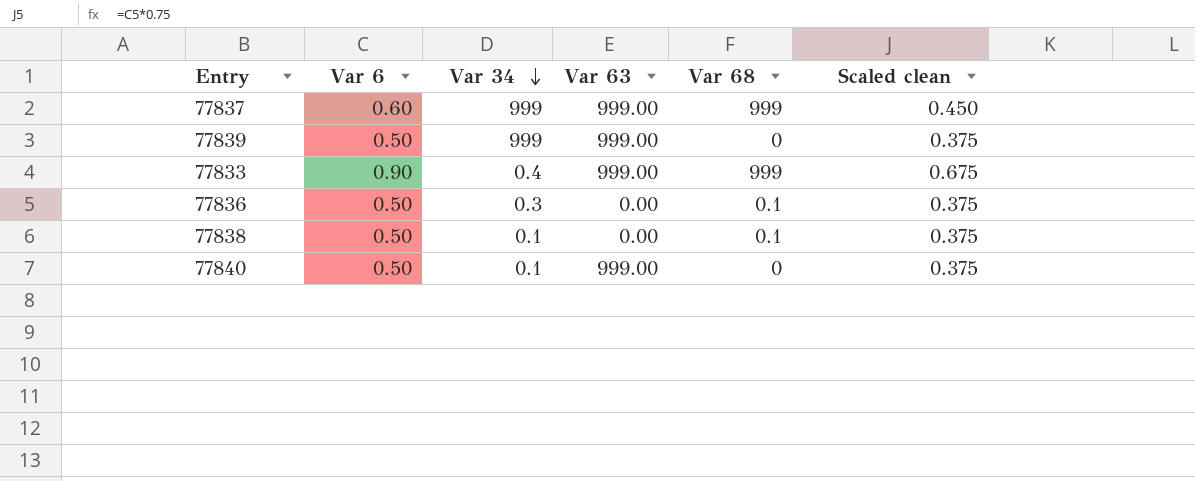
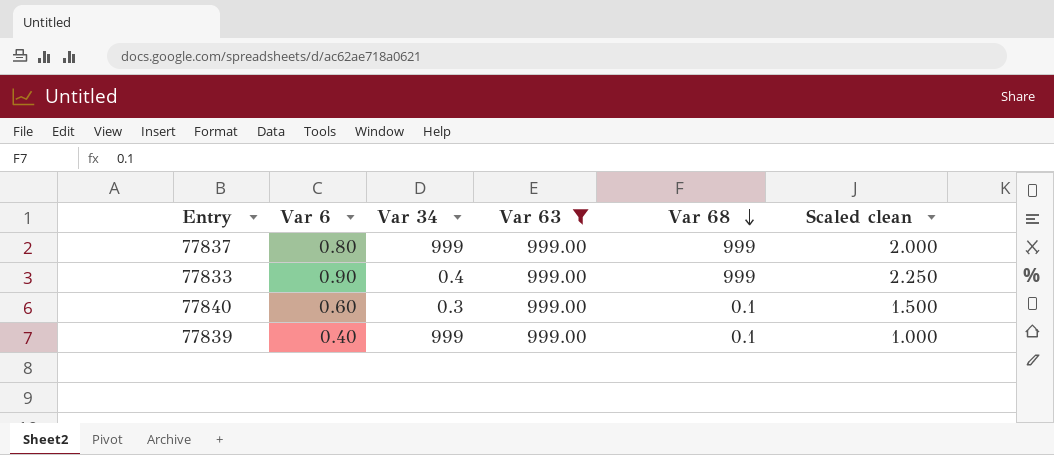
filter: none -> Var 63 = 999.00
row order: Var 34 descending -> Var 68 descending
column Scaled clean | formula: [Var 6] * 0.75 -> [Var 6] * 2.5
77837 | Var 6: 0.60 -> 0.80
77840 | Var 6: 0.50 -> 0.60
77840 | Var 34: 0.1 -> 0.3
77840 | Var 68: 0 -> 0.1
77839 | Var 6: 0.50 -> 0.40
77839 | Var 68: 0 -> 0.1

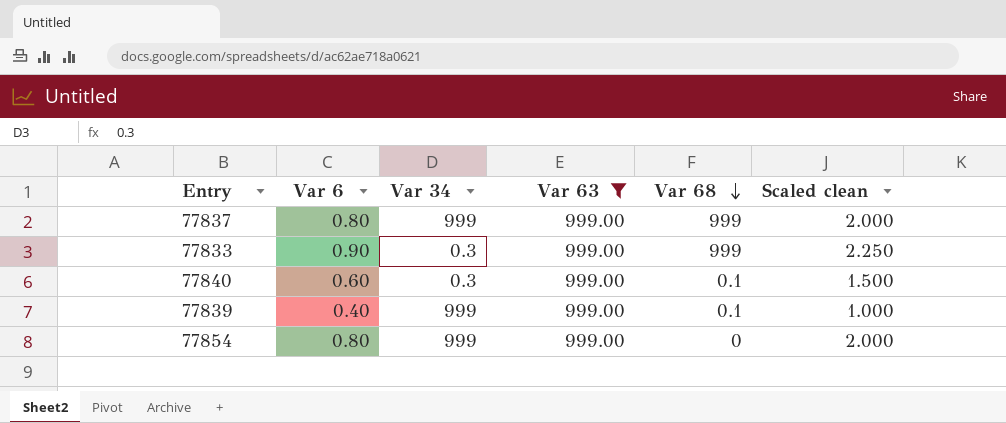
77833 | Var 34: 0.4 -> 0.3
row 77854: none -> 0.80 | 999 | 999.00 | 0 | 2.000

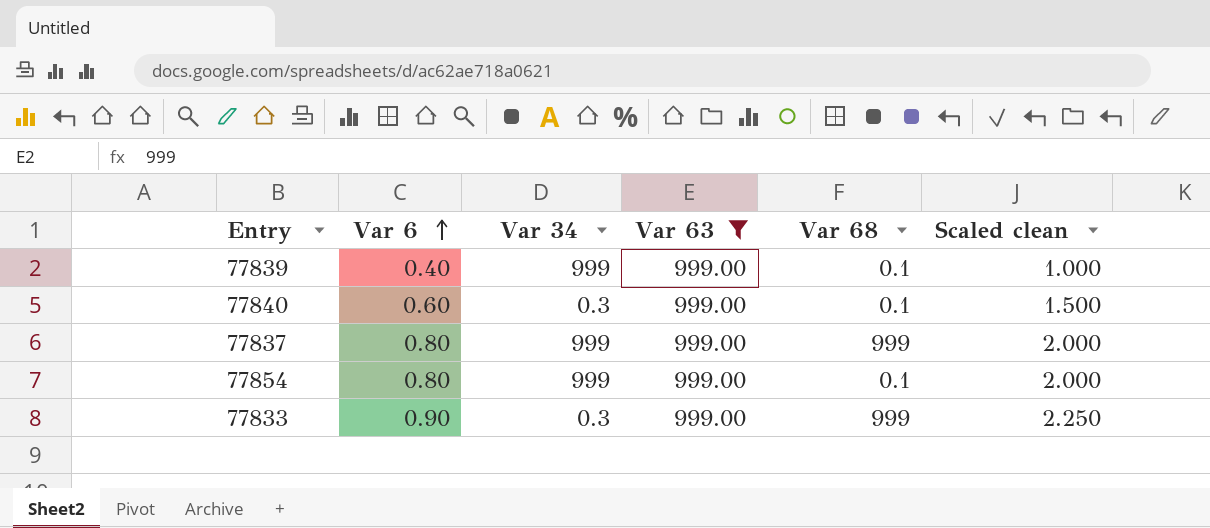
row order: Var 68 descending -> Var 6 ascending
77854 | Var 68: 0 -> 0.1

